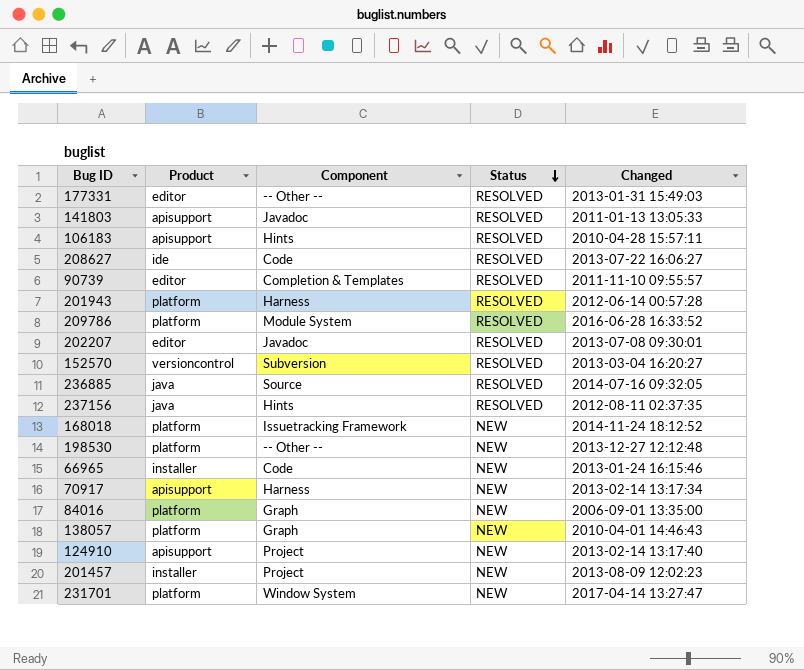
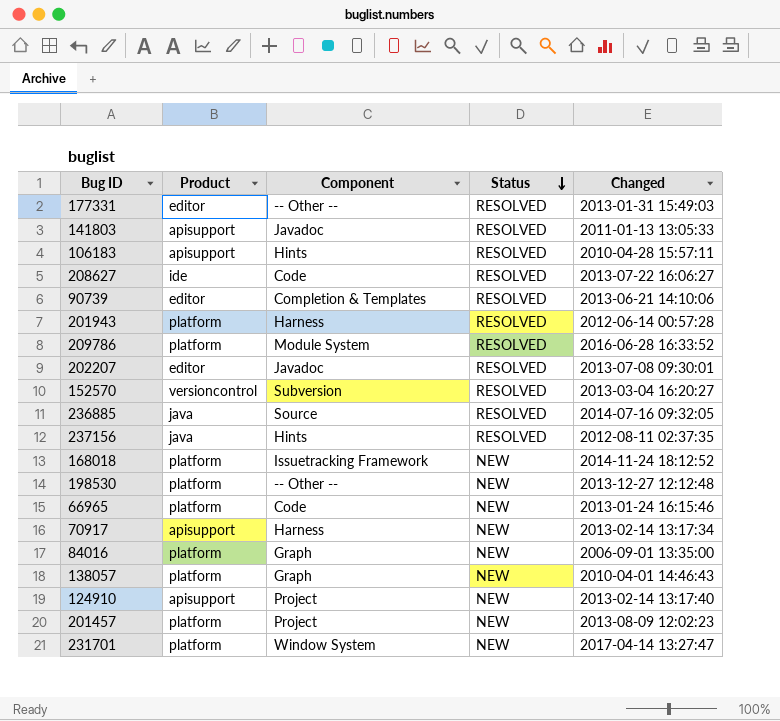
90739 | Changed: 2011-11-10 09:55:57 -> 2013-06-21 14:10:06
66965 | Product: installer -> platform
201457 | Product: installer -> platform

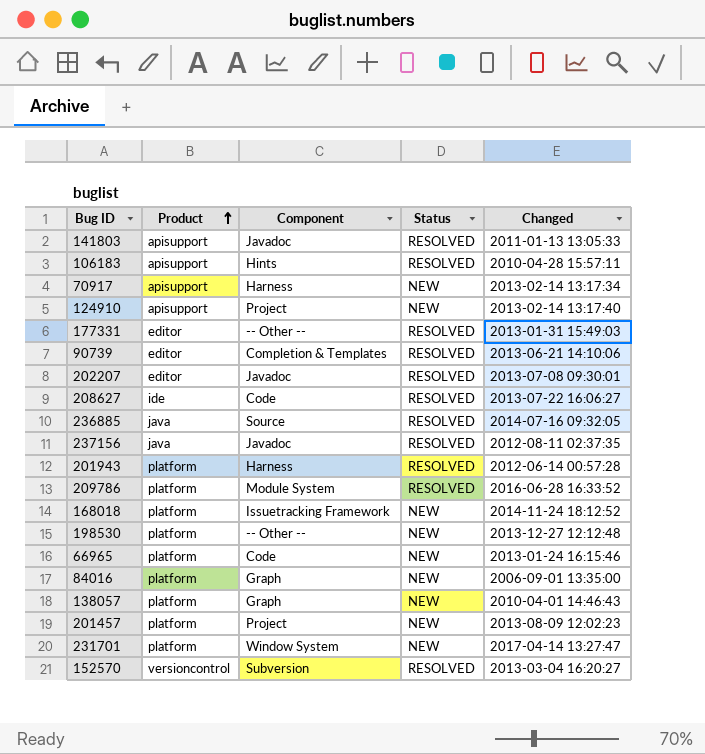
row order: Status descending -> Product ascending
237156 | Component: Hints -> Javadoc

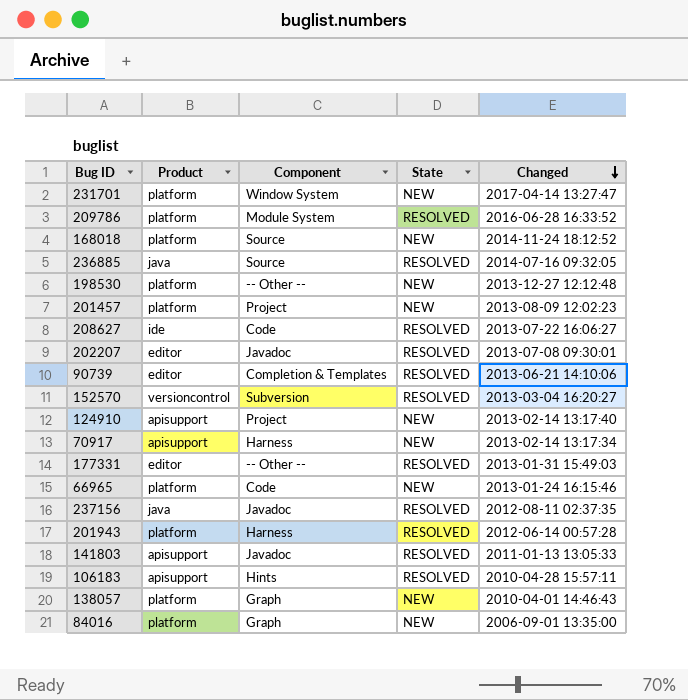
row order: Product ascending -> Changed descending
column name: Status -> State
168018 | Component: Issuetracking Framework -> Source

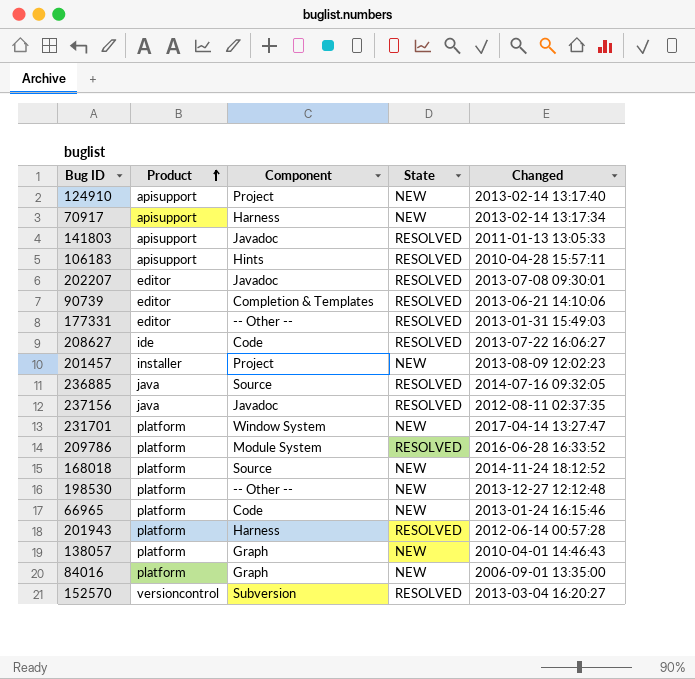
row order: Changed descending -> Product ascending
201457 | Product: platform -> installer

